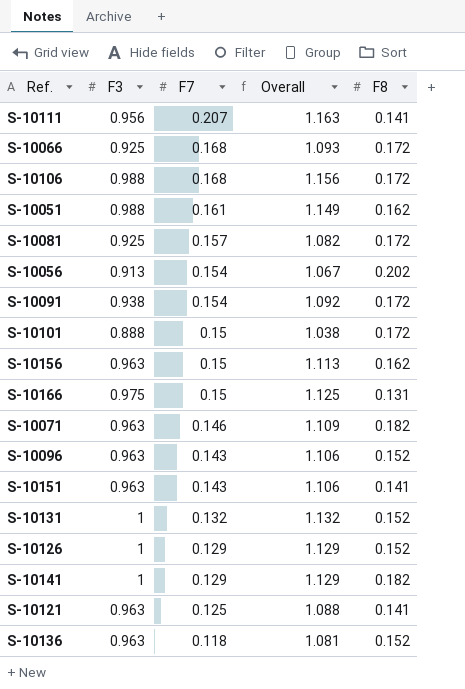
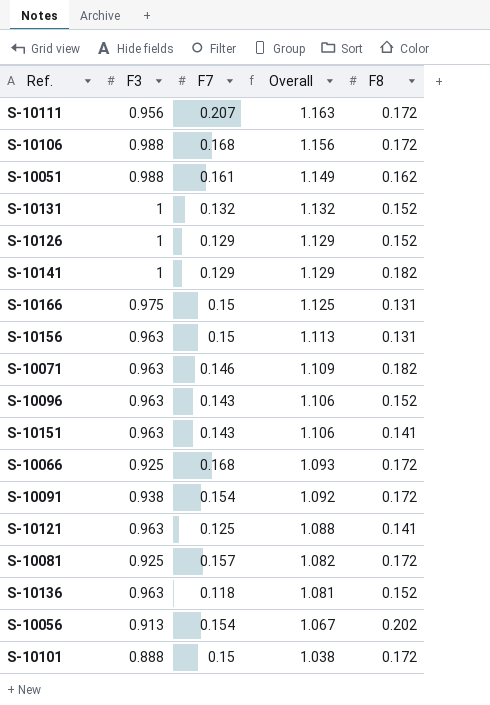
row order: F7 descending -> Overall descending
S-10111 | F8: 0.141 -> 0.172
S-10156 | F8: 0.162 -> 0.131

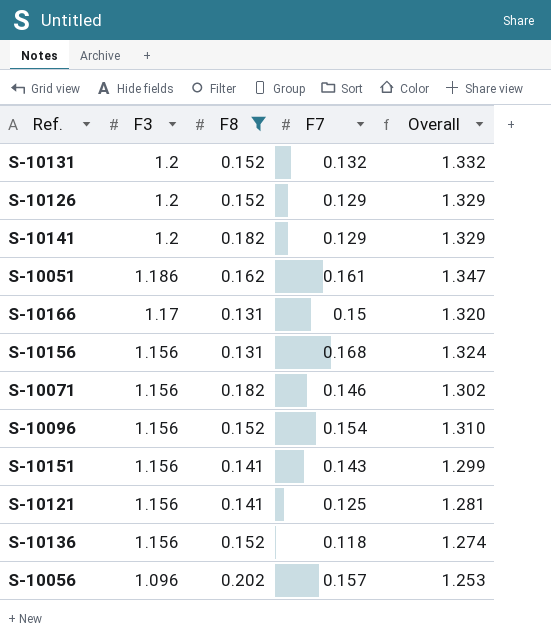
filter: none -> F8 != 0.172
row order: Overall descending -> F3 descending
column F8 | position: 5 -> 3
S-10131 | F3: 1 -> 1.2
S-10131 | Overall: 1.132 -> 1.332
S-10126 | F3: 1 -> 1.2
S-10126 | Overall: 1.129 -> 1.329
S-10141 | F3: 1 -> 1.2
S-10141 | Overall: 1.129 -> 1.329
S-10051 | F3: 0.988 -> 1.186
S-10051 | Overall: 1.149 -> 1.347
S-10166 | F3: 0.975 -> 1.17
S-10166 | Overall: 1.125 -> 1.320
S-10156 | F3: 0.963 -> 1.156
S-10156 | F7: 0.15 -> 0.168
S-10156 | Overall: 1.113 -> 1.324
S-10071 | F3: 0.963 -> 1.156
S-10071 | Overall: 1.109 -> 1.302
S-10096 | F3: 0.963 -> 1.156
S-10096 | F7: 0.143 -> 0.154
S-10096 | Overall: 1.106 -> 1.310
S-10151 | F3: 0.963 -> 1.156
S-10151 | Overall: 1.106 -> 1.299
S-10121 | F3: 0.963 -> 1.156
S-10121 | Overall: 1.088 -> 1.281
S-10136 | F3: 0.963 -> 1.156
S-10136 | Overall: 1.081 -> 1.274
S-10056 | F3: 0.913 -> 1.096
S-10056 | F7: 0.154 -> 0.157
S-10056 | Overall: 1.067 -> 1.253

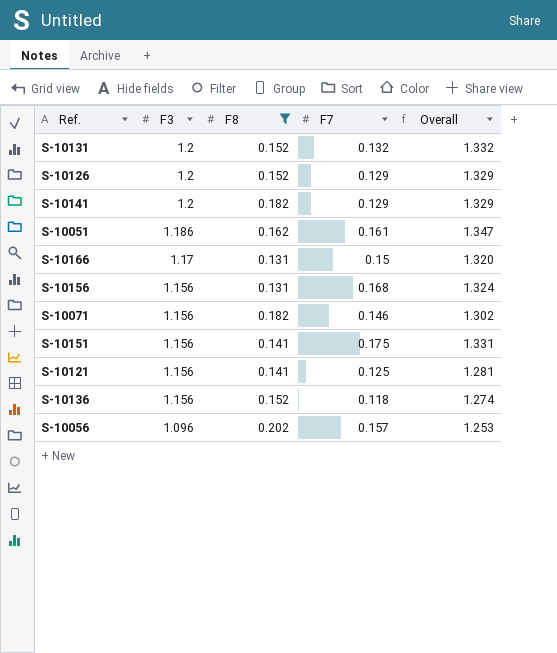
row S-10096: 1.156 | 0.152 | 0.154 | 1.310 -> none
S-10151 | F7: 0.143 -> 0.175
S-10151 | Overall: 1.299 -> 1.331

